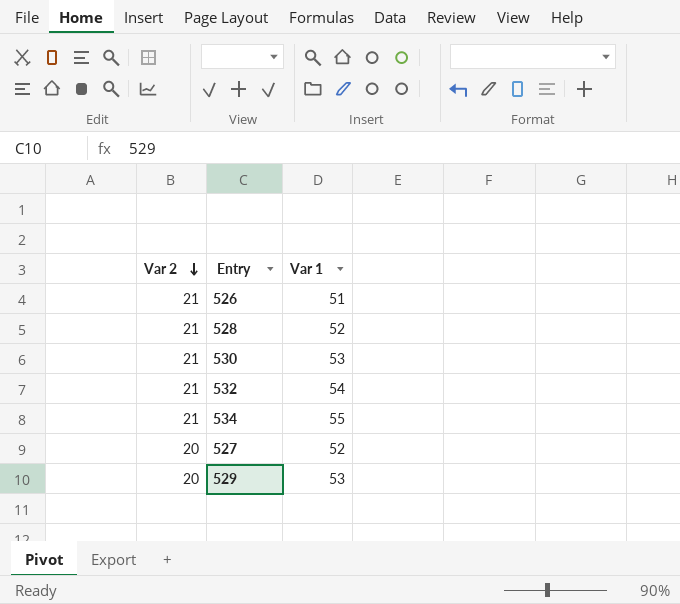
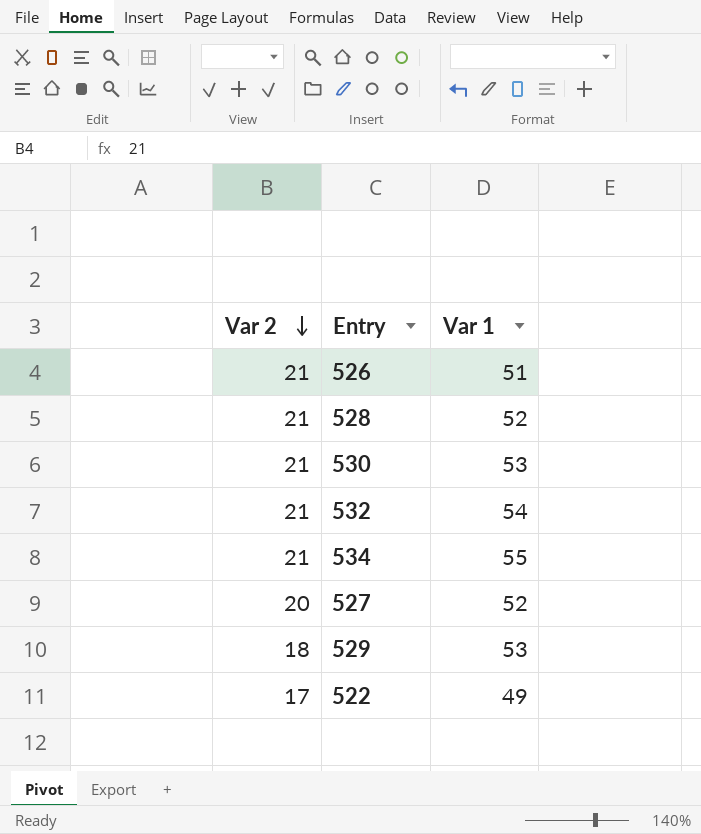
529 | Var 2: 20 -> 18
row 522: none -> 17 | 49

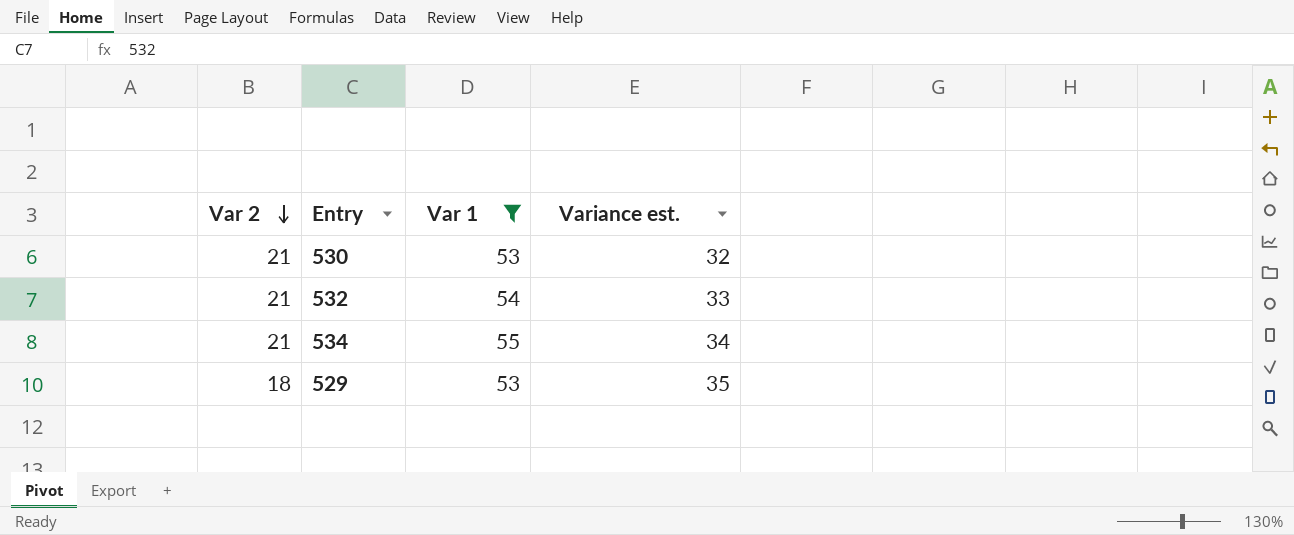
filter: none -> Var 1 >= 53
column Variance est. | formula: none -> [Var 1] - [Var 2]

